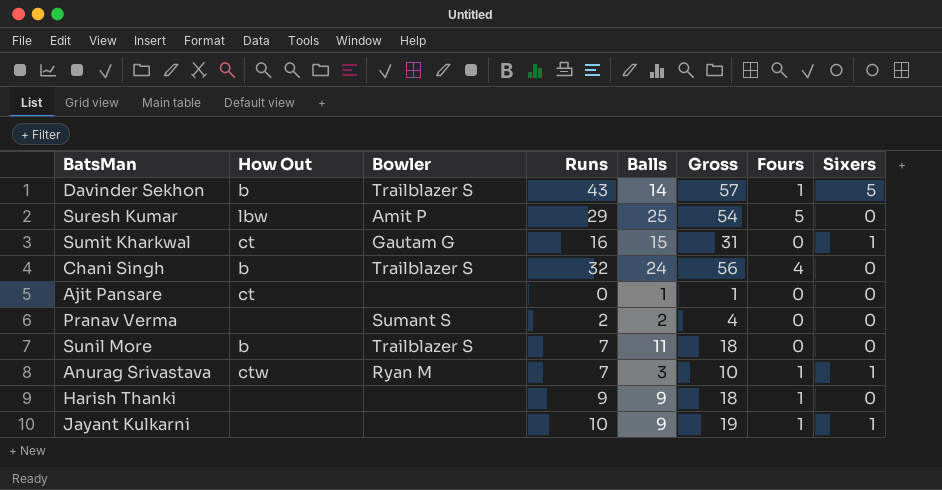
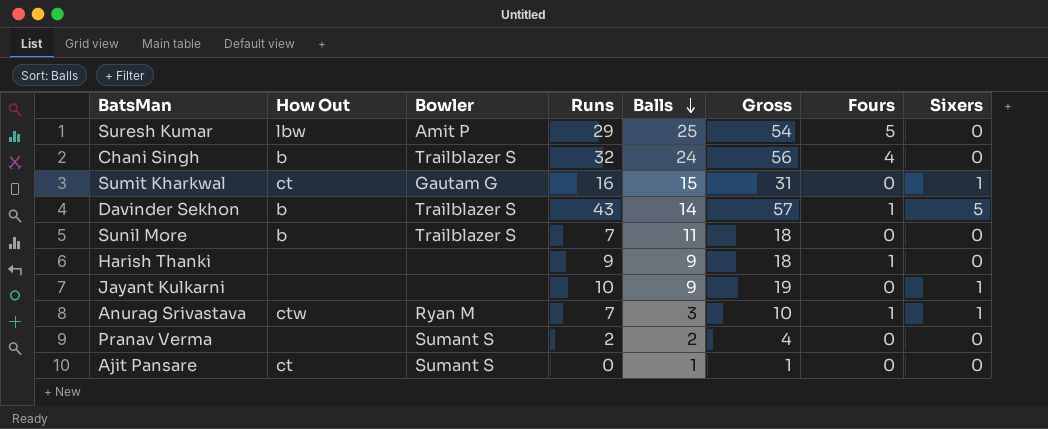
row order: none -> Balls descending
Jayant Kulkarni | Fours: 1 -> 0
Ajit Pansare | Bowler: none -> Sumant S

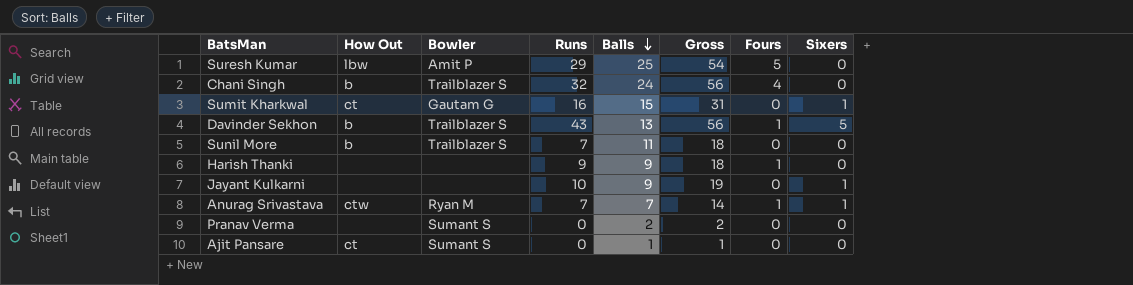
Davinder Sekhon | Balls: 14 -> 13
Davinder Sekhon | Gross: 57 -> 56
Anurag Srivastava | Balls: 3 -> 7
Anurag Srivastava | Gross: 10 -> 14
Pranav Verma | Runs: 2 -> 0
Pranav Verma | Gross: 4 -> 2

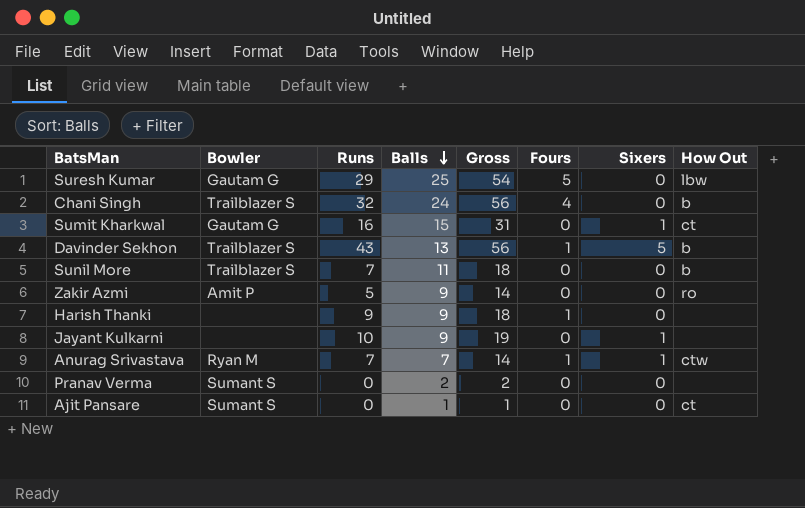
column How Out | position: 2 -> 8
Suresh Kumar | Bowler: Amit P -> Gautam G
row Zakir Azmi: none -> Amit P | 5 | 9 | 14 | 0 | 0 | ro

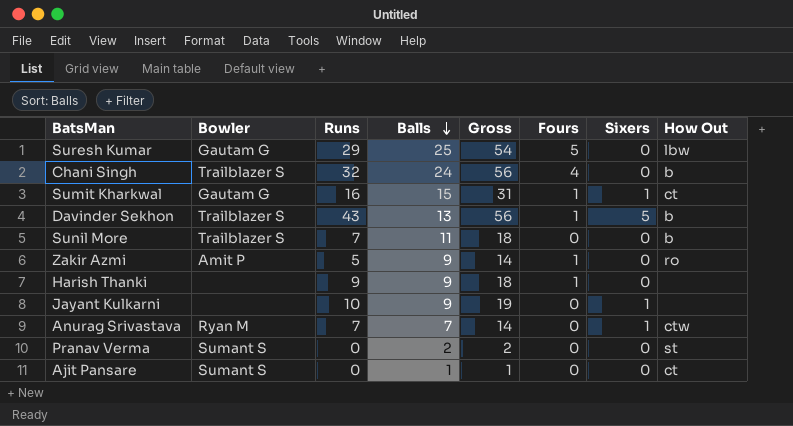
Sumit Kharkwal | Fours: 0 -> 1
Zakir Azmi | Fours: 0 -> 1
Anurag Srivastava | Fours: 1 -> 0
Pranav Verma | How Out: none -> st

